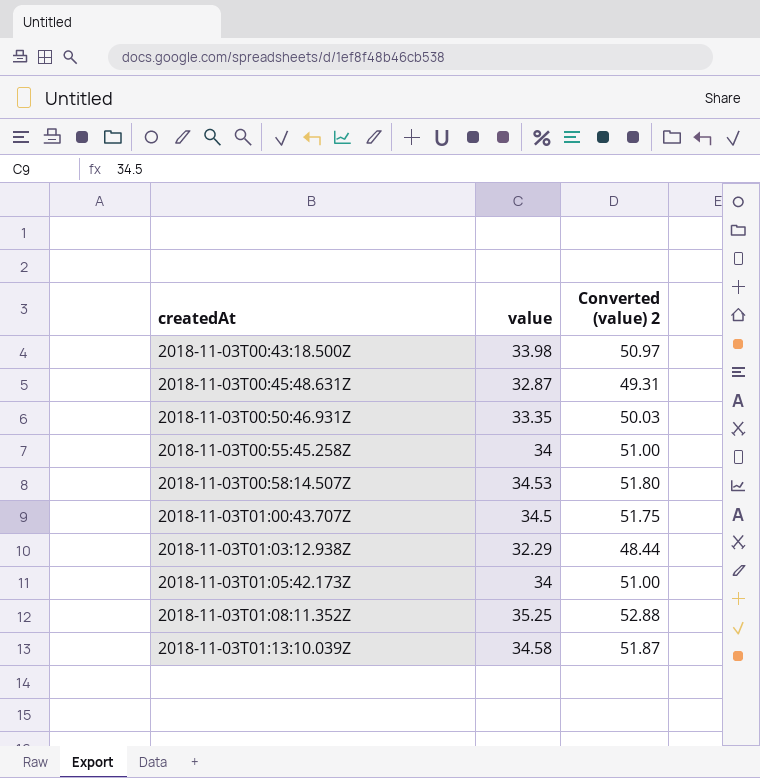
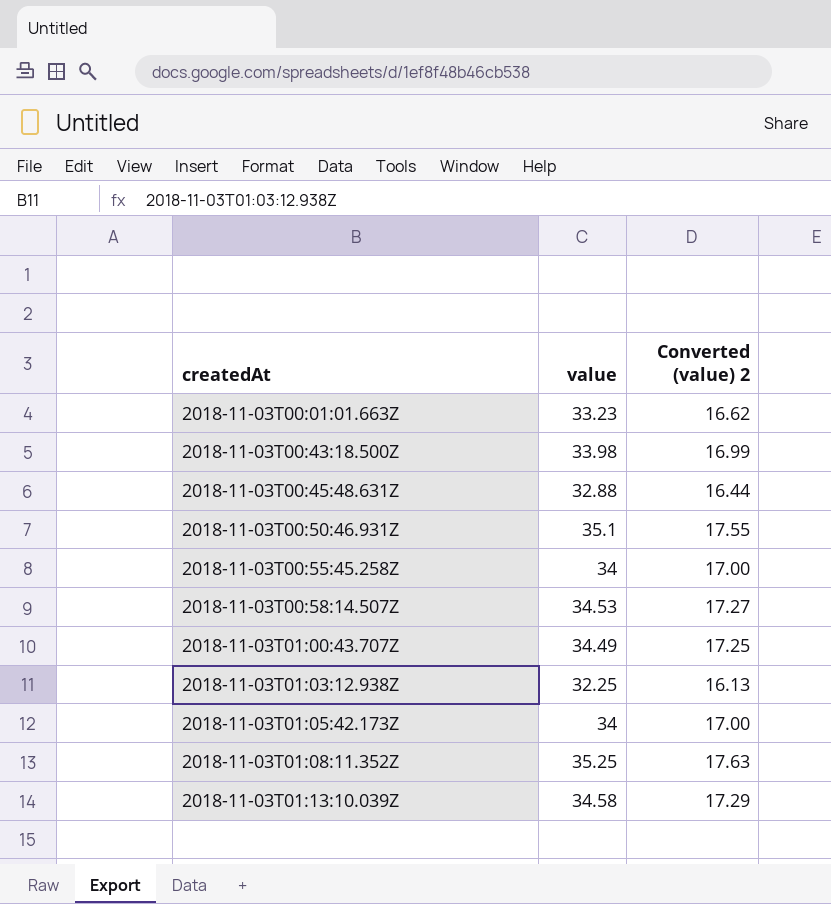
column Converted (value) 2 | formula: [value] * 1.5 -> [value] * 0.5
row 2018-11-03T00:01:01.663Z: none -> 33.23 | 16.62
2018-11-03T00:45:48.631Z | value: 32.87 -> 32.88
2018-11-03T00:50:46.931Z | value: 33.35 -> 35.1
2018-11-03T01:00:43.707Z | value: 34.5 -> 34.49
2018-11-03T01:03:12.938Z | value: 32.29 -> 32.25

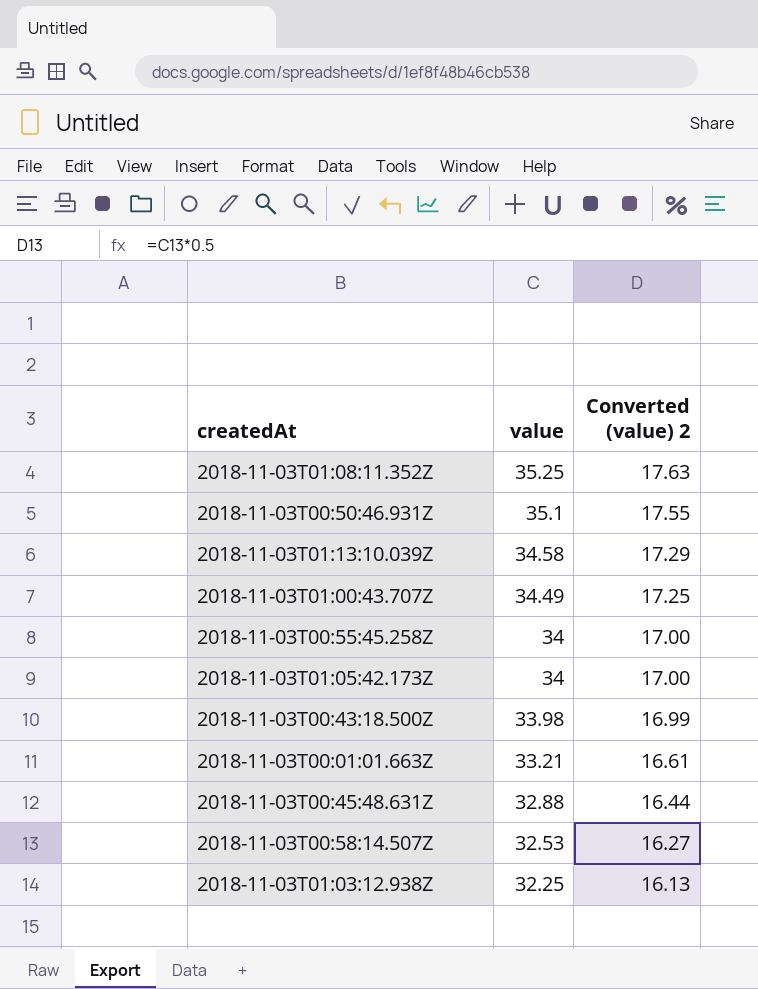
row order: createdAt ascending -> value descending
2018-11-03T00:01:01.663Z | value: 33.23 -> 33.21
2018-11-03T00:01:01.663Z | Converted (value) 2: 16.62 -> 16.61
2018-11-03T00:58:14.507Z | value: 34.53 -> 32.53
2018-11-03T00:58:14.507Z | Converted (value) 2: 17.27 -> 16.27

